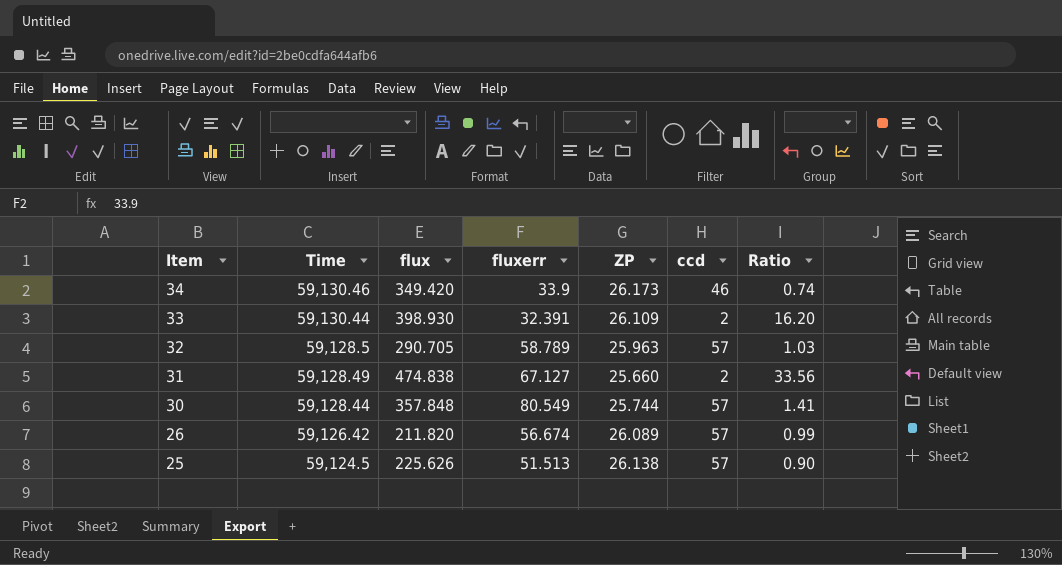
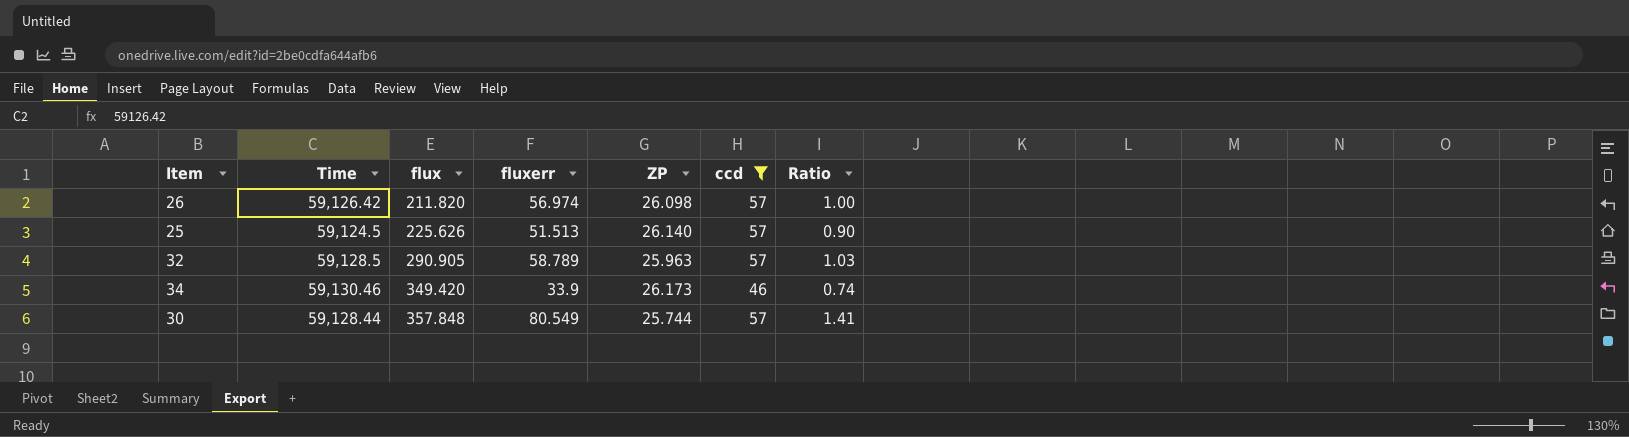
filter: none -> ccd != 2
row order: Item descending -> flux ascending
26 | fluxerr: 56.674 -> 56.974
26 | ZP: 26.089 -> 26.098
26 | Ratio: 0.99 -> 1.00
25 | ZP: 26.138 -> 26.140
32 | flux: 290.705 -> 290.905

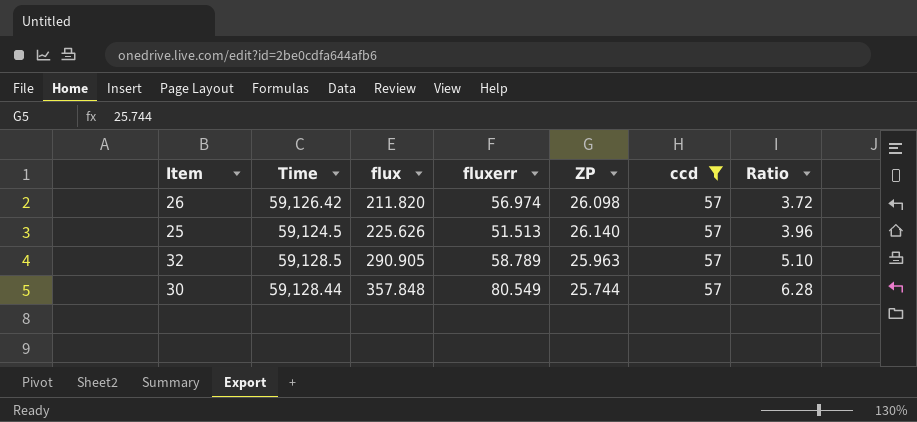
column Ratio | formula: [fluxerr] / [ccd] -> [flux] / [ccd]
row 34: 59,130.46 | 349.420 | 33.9 | 26.173 | 46 | 0.74 -> none

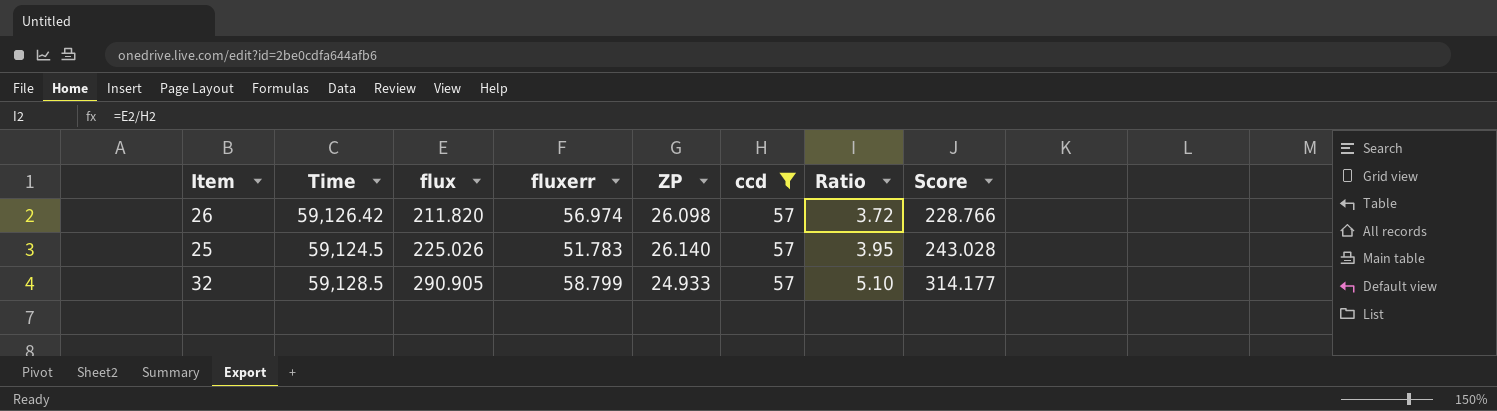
column Score | formula: none -> [flux] * 1.08
row 30: 59,128.44 | 357.848 | 80.549 | 25.744 | 57 | 6.28 -> none
25 | flux: 225.626 -> 225.026
25 | fluxerr: 51.513 -> 51.783
25 | Ratio: 3.96 -> 3.95
32 | fluxerr: 58.789 -> 58.799
32 | ZP: 25.963 -> 24.933

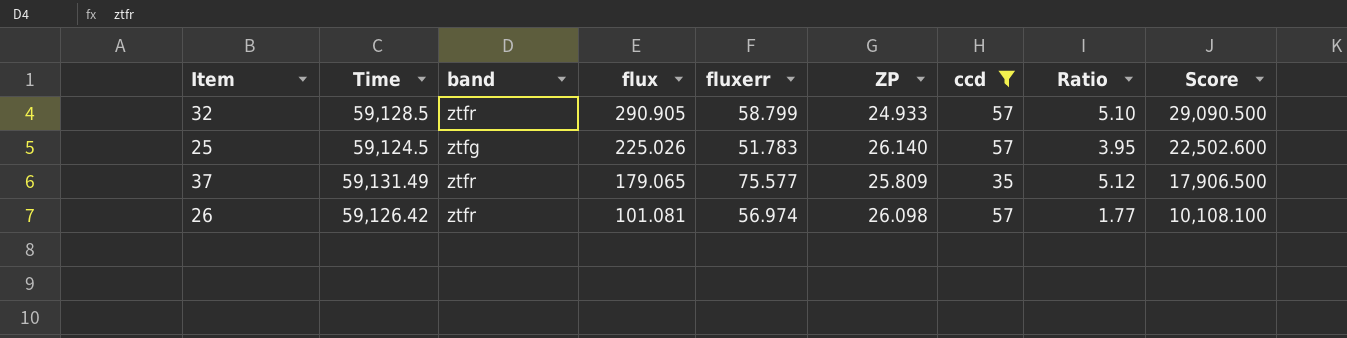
row order: flux ascending -> flux descending
column band | position: none -> 3
column Score | formula: [flux] * 1.08 -> [flux] * 100
row 37: none -> 59,131.49 | ztfr | 179.065 | 75.577 | 25.809 | 35 | 5.12 | 17,906.500
26 | flux: 211.820 -> 101.081
26 | Ratio: 3.72 -> 1.77

